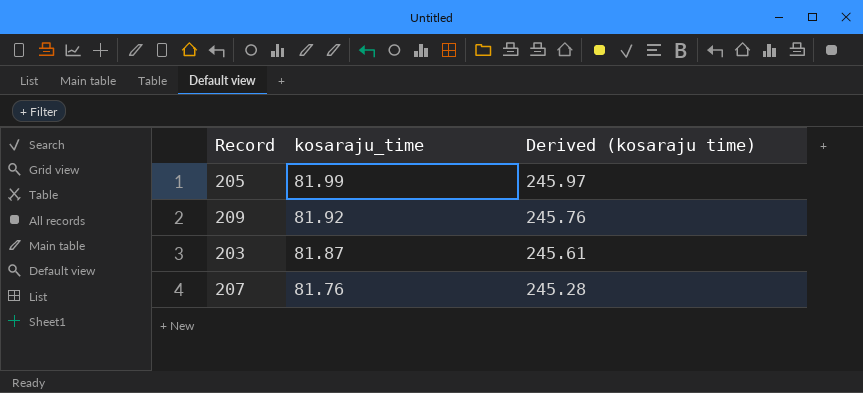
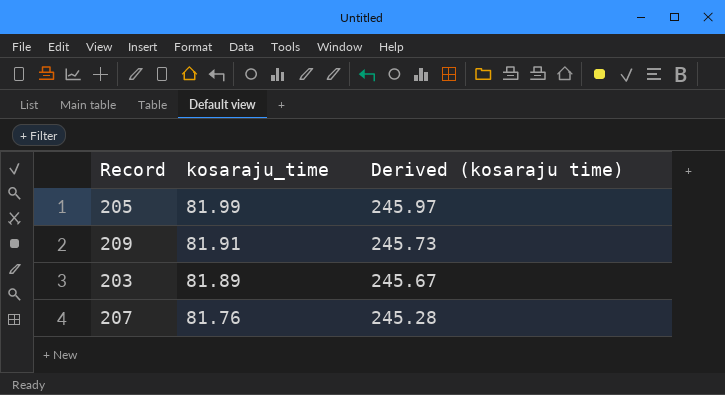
209 | kosaraju_time: 81.92 -> 81.91
209 | Derived (kosaraju time): 245.76 -> 245.73
203 | kosaraju_time: 81.87 -> 81.89
203 | Derived (kosaraju time): 245.61 -> 245.67

